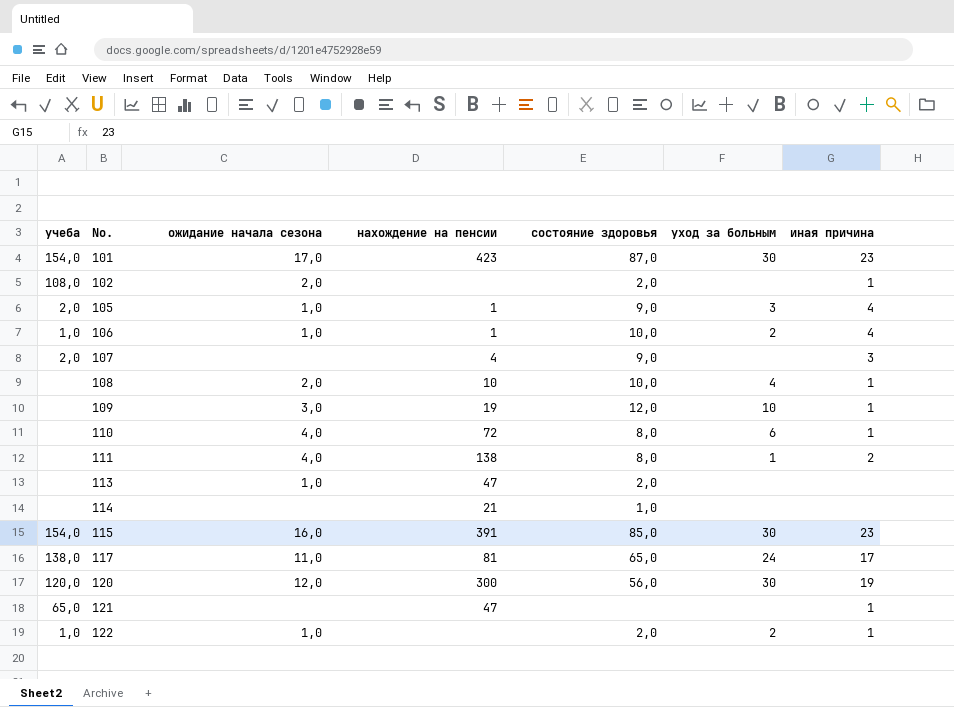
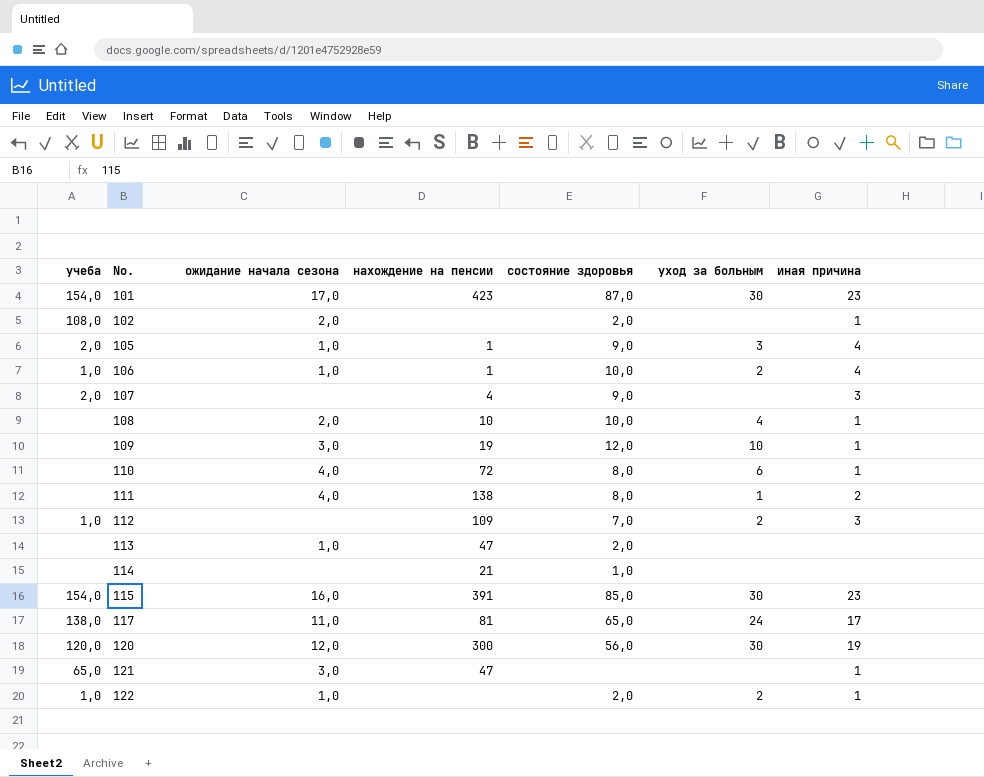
row 112: none -> 1,0 | none | 109 | 7,0 | 2 | 3
121 | ожидание начала сезона: none -> 3,0

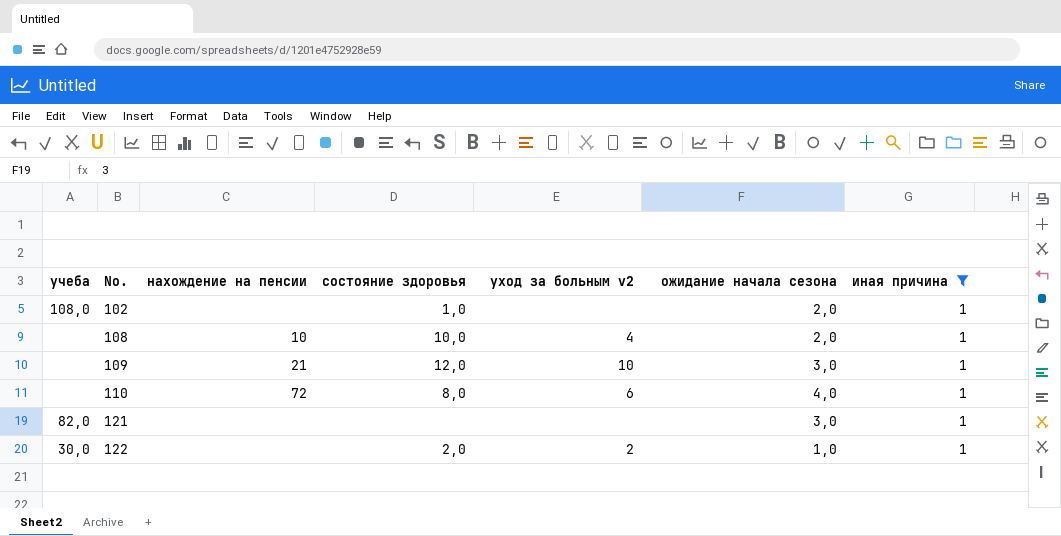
filter: none -> иная причина = 1
column name: уход за больным -> уход за больным v2
column ожидание начала сезона | position: 3 -> 6
102 | состояние здоровья: 2,0 -> 1,0
109 | нахождение на пенсии: 19 -> 21
121 | учеба: 65,0 -> 82,0
121 | нахождение на пенсии: 47 -> none
122 | учеба: 1,0 -> 30,0

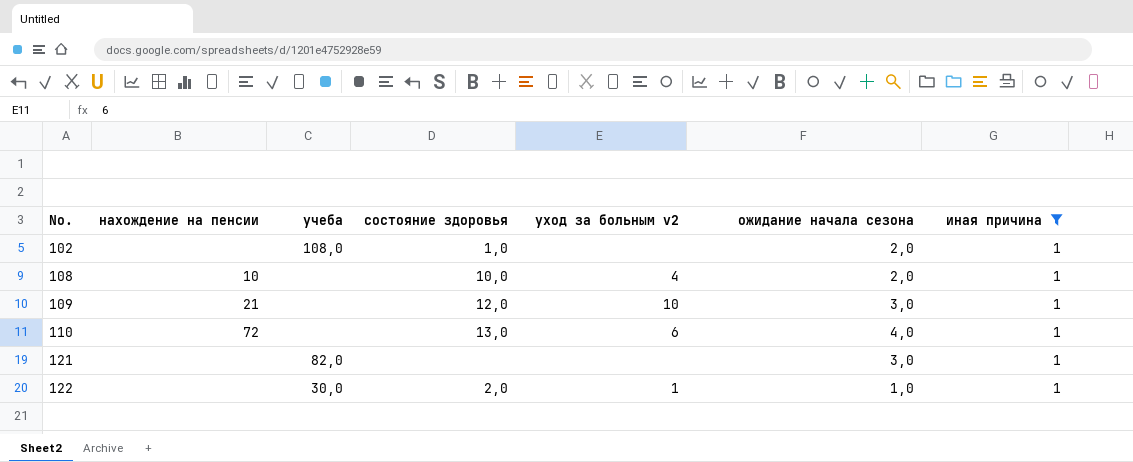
column учеба | position: 1 -> 3
110 | состояние здоровья: 8,0 -> 13,0
122 | уход за больным v2: 2 -> 1

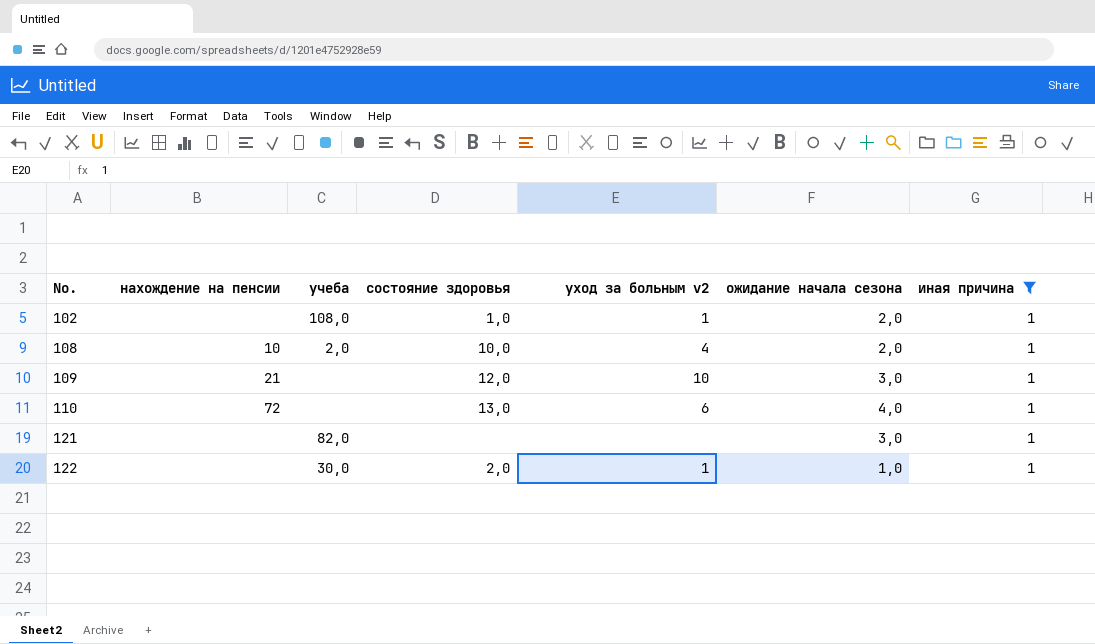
102 | уход за больным v2: none -> 1
108 | учеба: none -> 2,0

